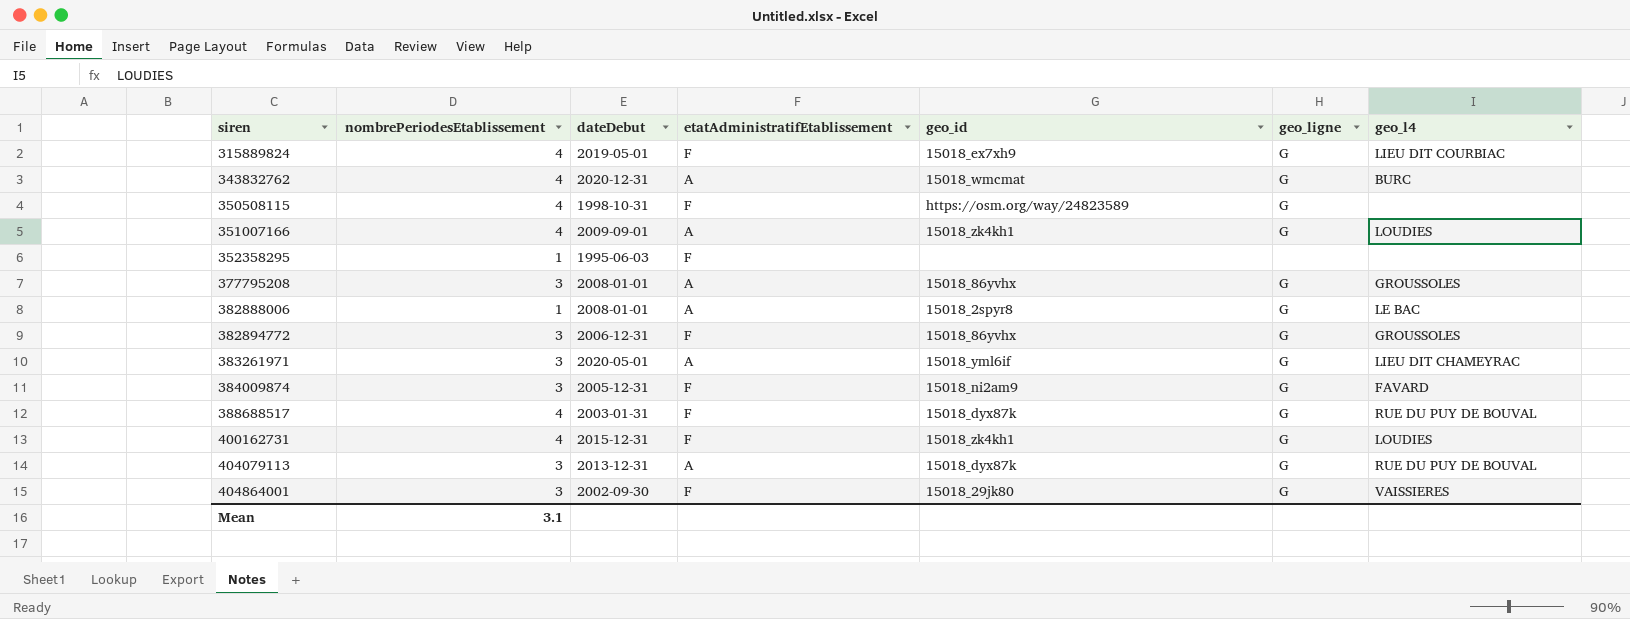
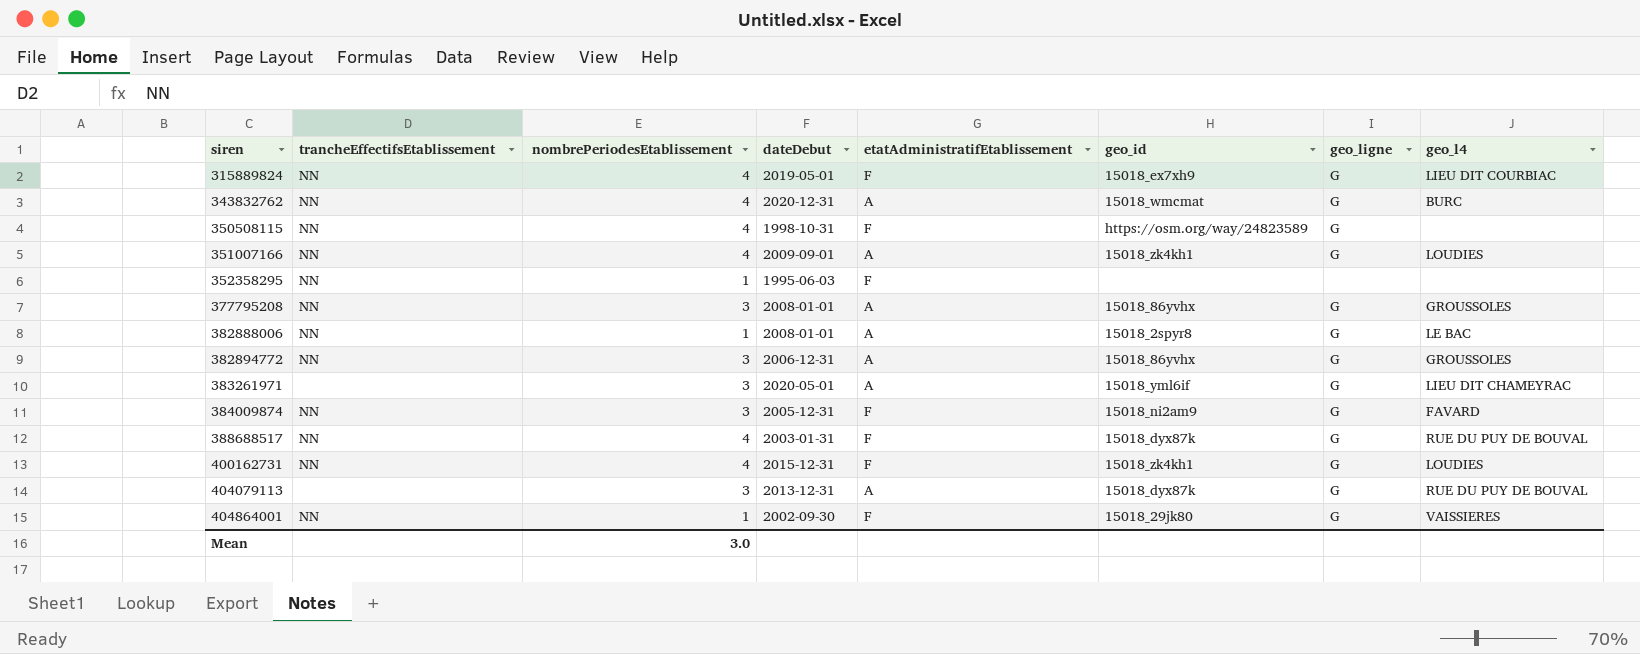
column trancheEffectifsEtablissement | position: none -> 2
382894772 | etatAdministratifEtablissement: F -> A
404864001 | nombrePeriodesEtablissement: 3 -> 1
Mean | nombrePeriodesEtablissement: 3.1 -> 3.0

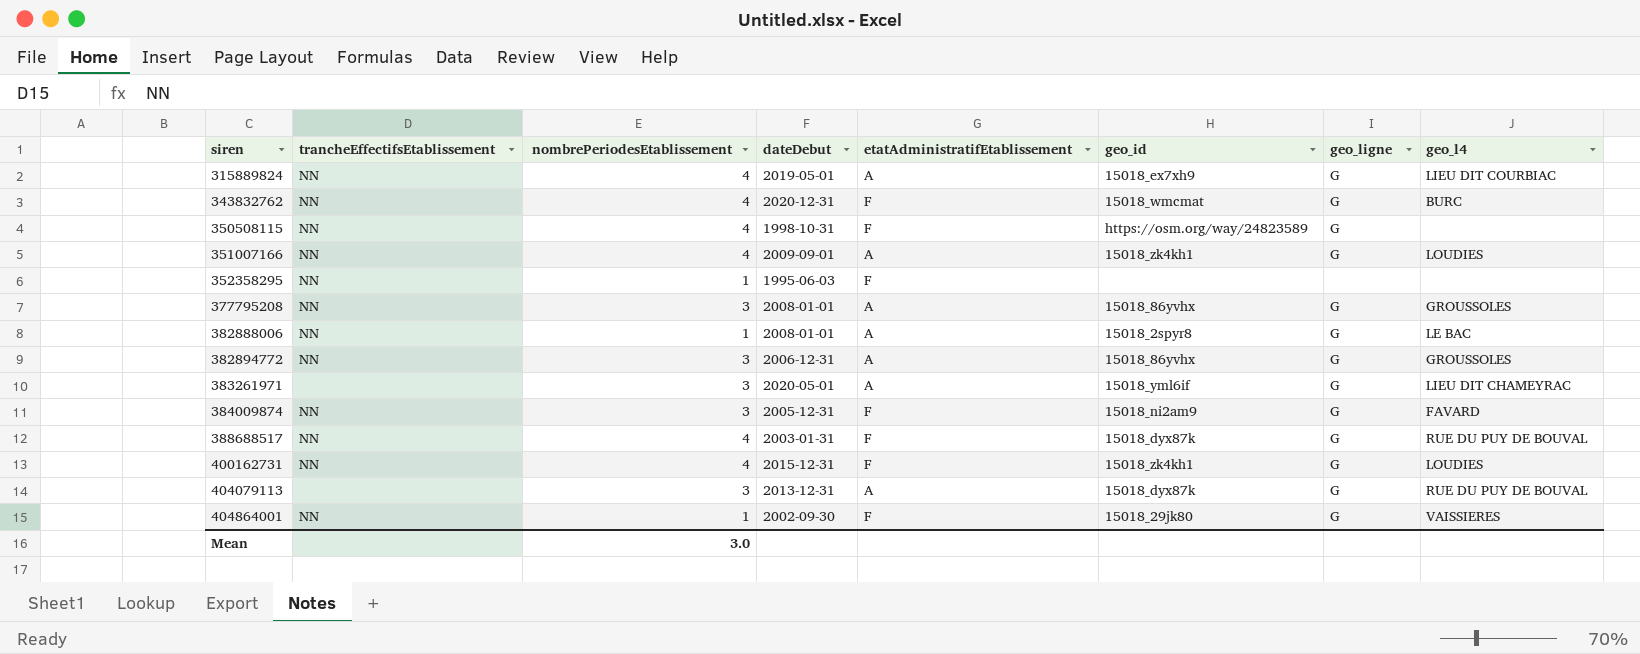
315889824 | etatAdministratifEtablissement: F -> A
343832762 | etatAdministratifEtablissement: A -> F

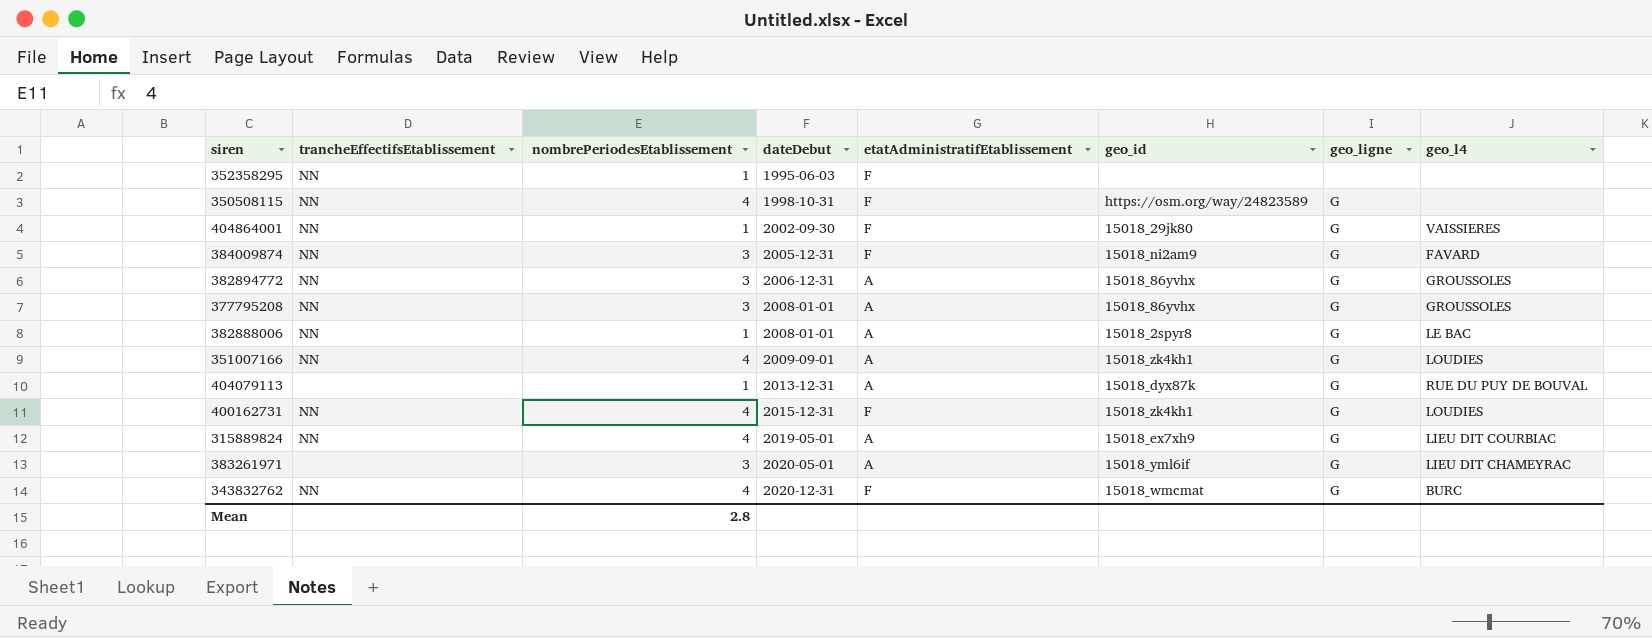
row order: siren ascending -> dateDebut ascending
row 388688517: NN | 4 | 2003-01-31 | F | 15018_dyx87k | G | RUE DU PUY DE BOUVAL -> none
404079113 | nombrePeriodesEtablissement: 3 -> 1
Mean | nombrePeriodesEtablissement: 3.0 -> 2.8

